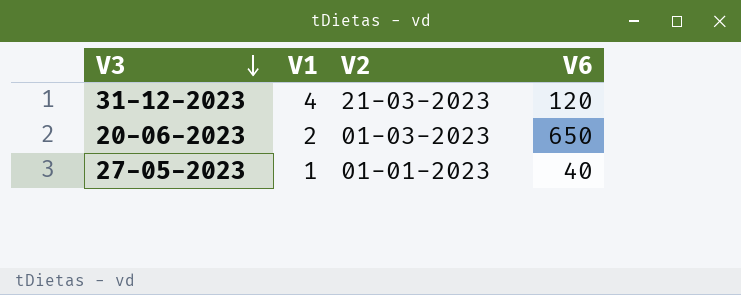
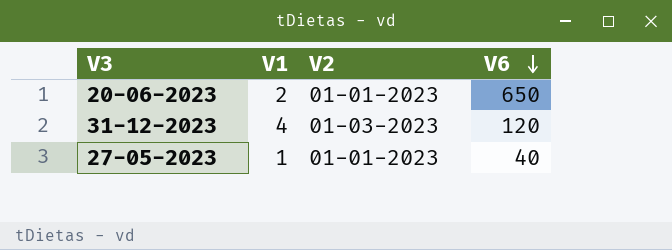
row order: V3 descending -> V6 descending
20-06-2023 | V2: 01-03-2023 -> 01-01-2023
31-12-2023 | V2: 21-03-2023 -> 01-03-2023

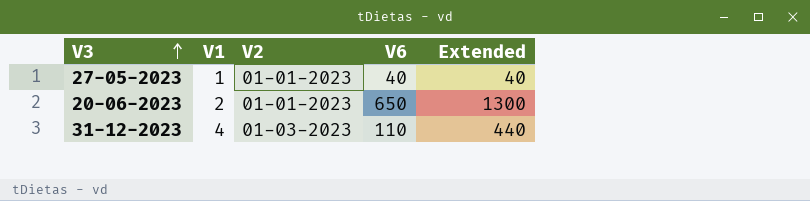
row order: V6 descending -> V3 ascending
column Extended | formula: none -> [V1] * [V6]
31-12-2023 | V6: 120 -> 110

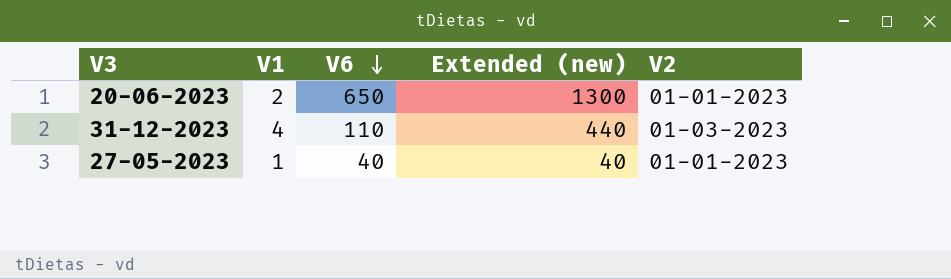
row order: V3 ascending -> V6 descending
column name: Extended -> Extended (new)
column V2 | position: 3 -> 5

